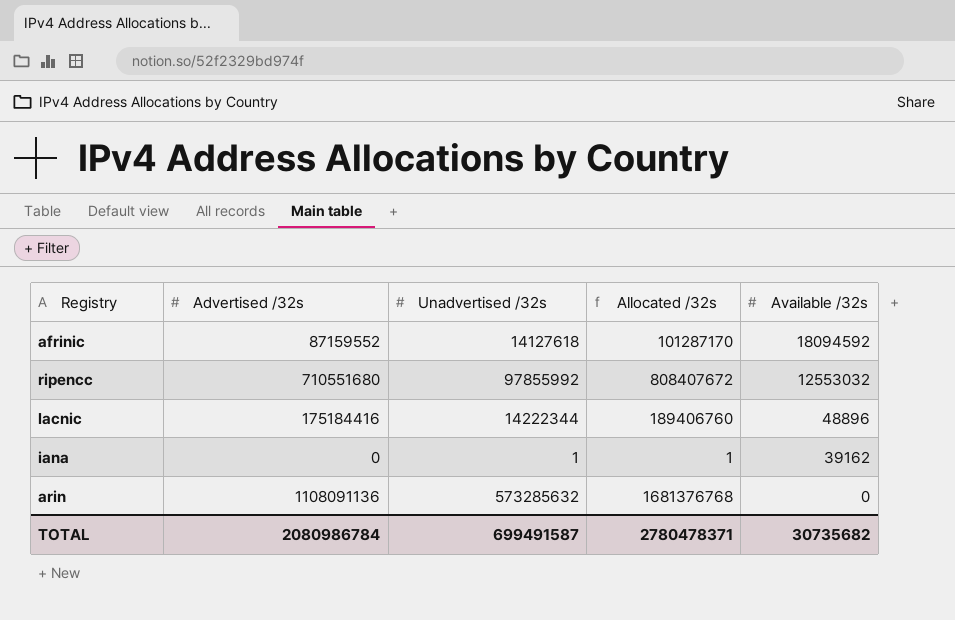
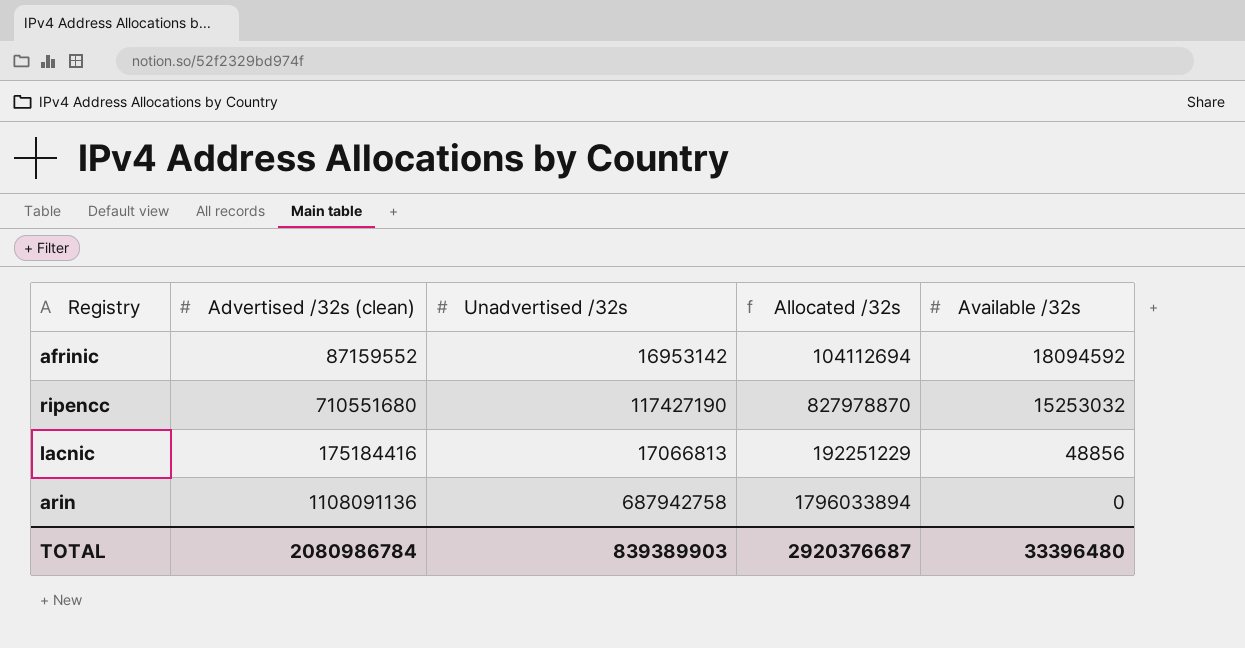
column name: Advertised /32s -> Advertised /32s (clean)
row iana: 0 | 1 | 1 | 39162 -> none
afrinic | Unadvertised /32s: 14127618 -> 16953142
afrinic | Allocated /32s: 101287170 -> 104112694
ripencc | Unadvertised /32s: 97855992 -> 117427190
ripencc | Allocated /32s: 808407672 -> 827978870
ripencc | Available /32s: 12553032 -> 15253032
lacnic | Unadvertised /32s: 14222344 -> 17066813
lacnic | Allocated /32s: 189406760 -> 192251229
lacnic | Available /32s: 48896 -> 48856
arin | Unadvertised /32s: 573285632 -> 687942758
arin | Allocated /32s: 1681376768 -> 1796033894
TOTAL | Unadvertised /32s: 699491587 -> 839389903
TOTAL | Allocated /32s: 2780478371 -> 2920376687
TOTAL | Available /32s: 30735682 -> 33396480

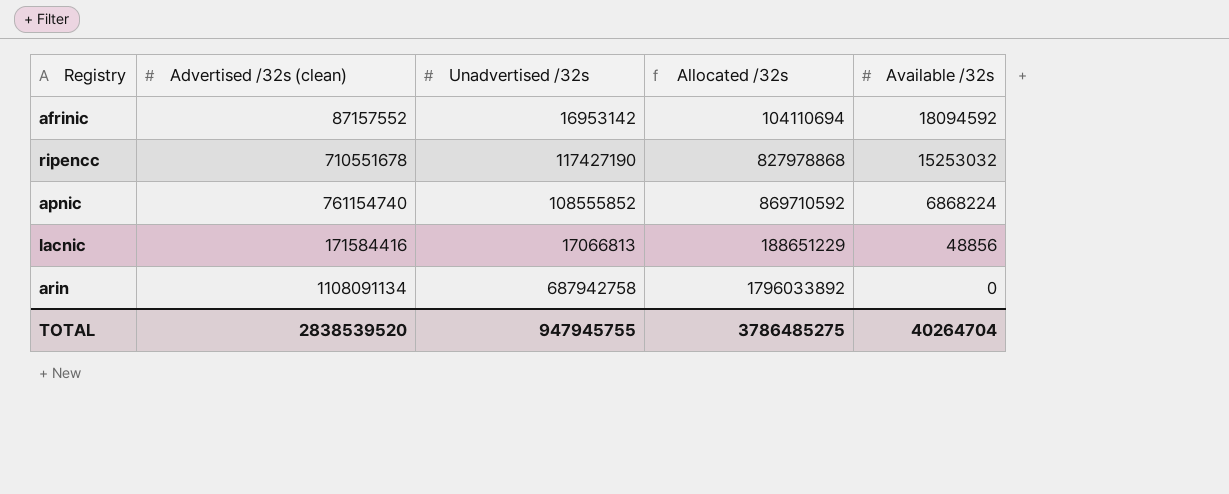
afrinic | Advertised /32s (clean): 87159552 -> 87157552
afrinic | Allocated /32s: 104112694 -> 104110694
ripencc | Advertised /32s (clean): 710551680 -> 710551678
ripencc | Allocated /32s: 827978870 -> 827978868
row apnic: none -> 761154740 | 108555852 | 869710592 | 6868224
lacnic | Advertised /32s (clean): 175184416 -> 171584416
lacnic | Allocated /32s: 192251229 -> 188651229
arin | Advertised /32s (clean): 1108091136 -> 1108091134
arin | Allocated /32s: 1796033894 -> 1796033892
TOTAL | Advertised /32s (clean): 2080986784 -> 2838539520
TOTAL | Unadvertised /32s: 839389903 -> 947945755
TOTAL | Allocated /32s: 2920376687 -> 3786485275
TOTAL | Available /32s: 33396480 -> 40264704

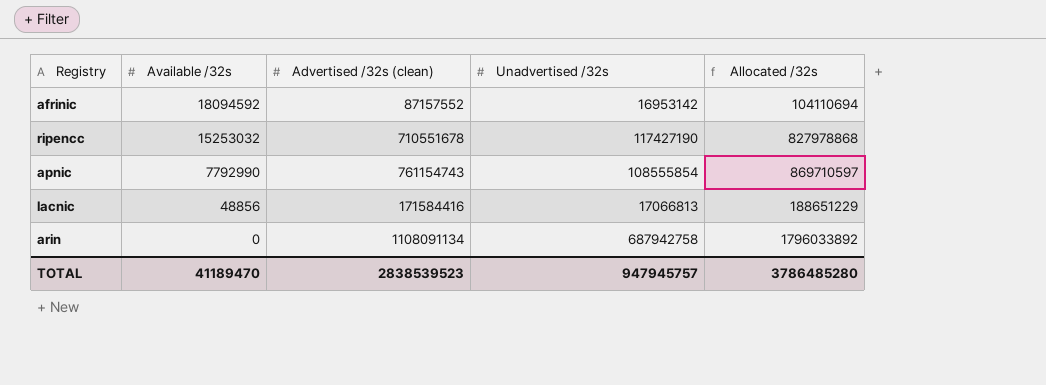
column Available /32s | position: 5 -> 2
apnic | Available /32s: 6868224 -> 7792990
apnic | Advertised /32s (clean): 761154740 -> 761154743
apnic | Unadvertised /32s: 108555852 -> 108555854
apnic | Allocated /32s: 869710592 -> 869710597
TOTAL | Available /32s: 40264704 -> 41189470
TOTAL | Advertised /32s (clean): 2838539520 -> 2838539523
TOTAL | Unadvertised /32s: 947945755 -> 947945757
TOTAL | Allocated /32s: 3786485275 -> 3786485280

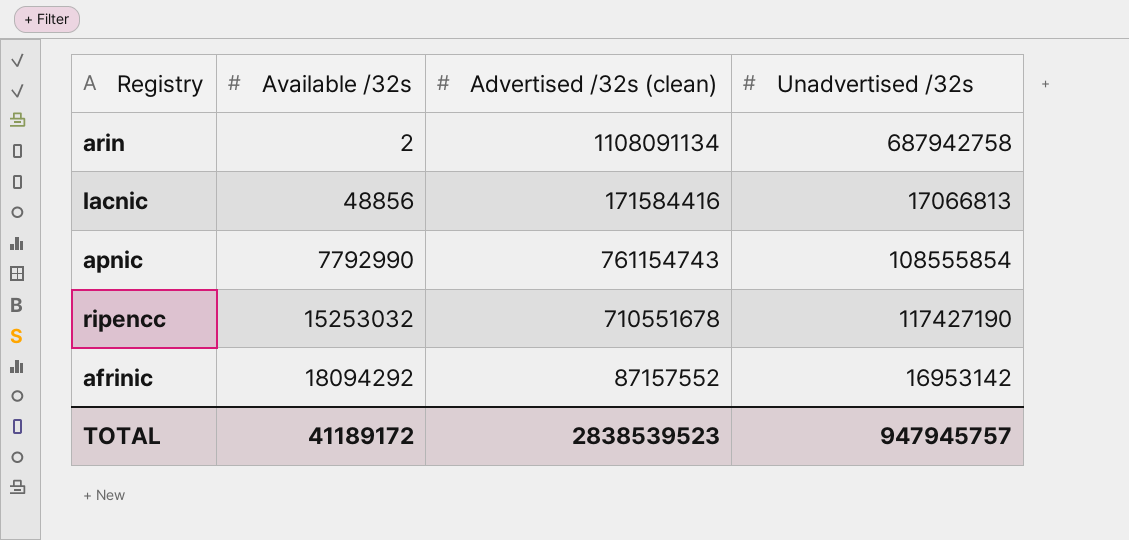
row order: Available /32s descending -> Available /32s ascending
column Allocated /32s | formula: [Advertised /32s (clean)] + [Unadvertised /32s] -> none
arin | Available /32s: 0 -> 2
afrinic | Available /32s: 18094592 -> 18094292
TOTAL | Available /32s: 41189470 -> 41189172

